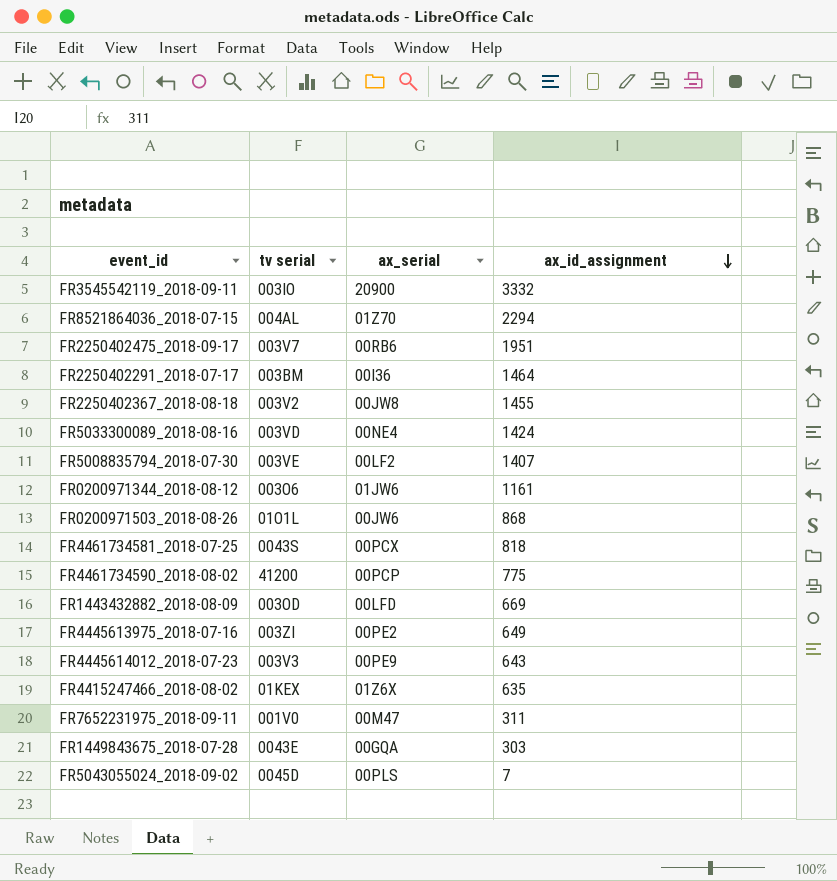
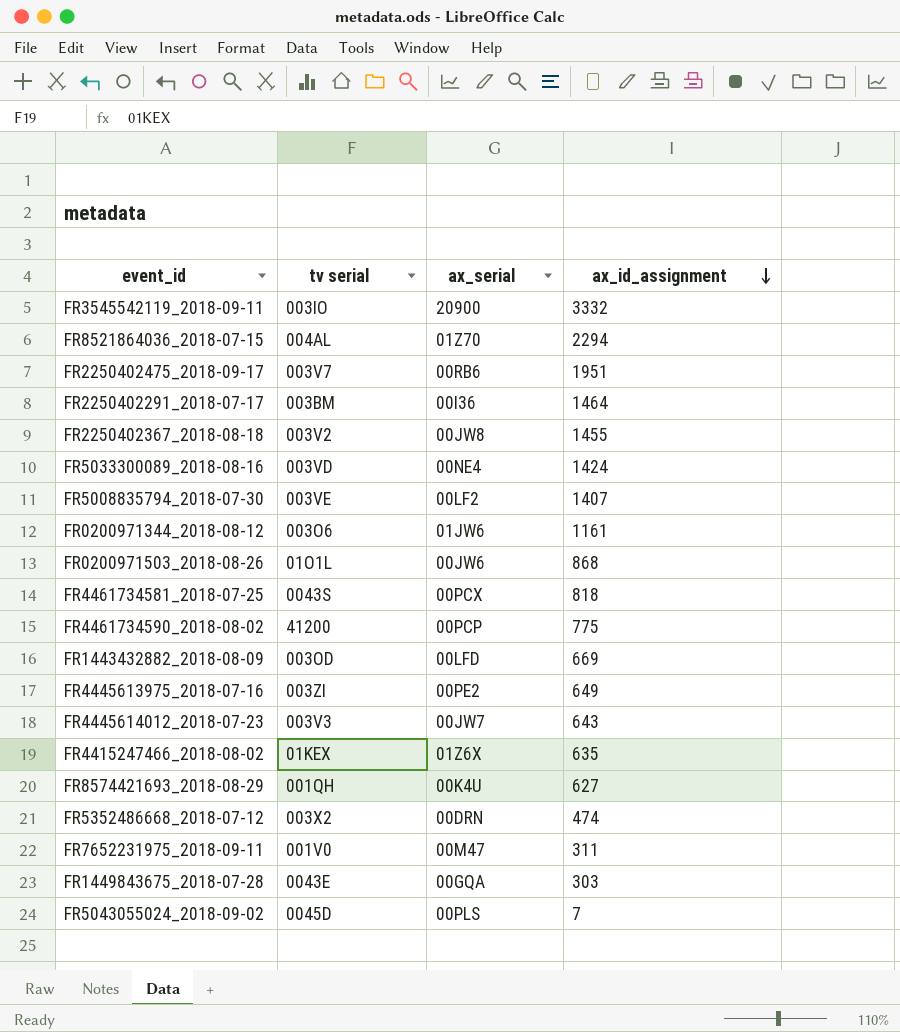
FR4445614012_2018-07-23 | ax_serial: 00PE9 -> 00JW7
row FR8574421693_2018-08-29: none -> 001QH | 00K4U | 627
row FR5352486668_2018-07-12: none -> 003X2 | 00DRN | 474

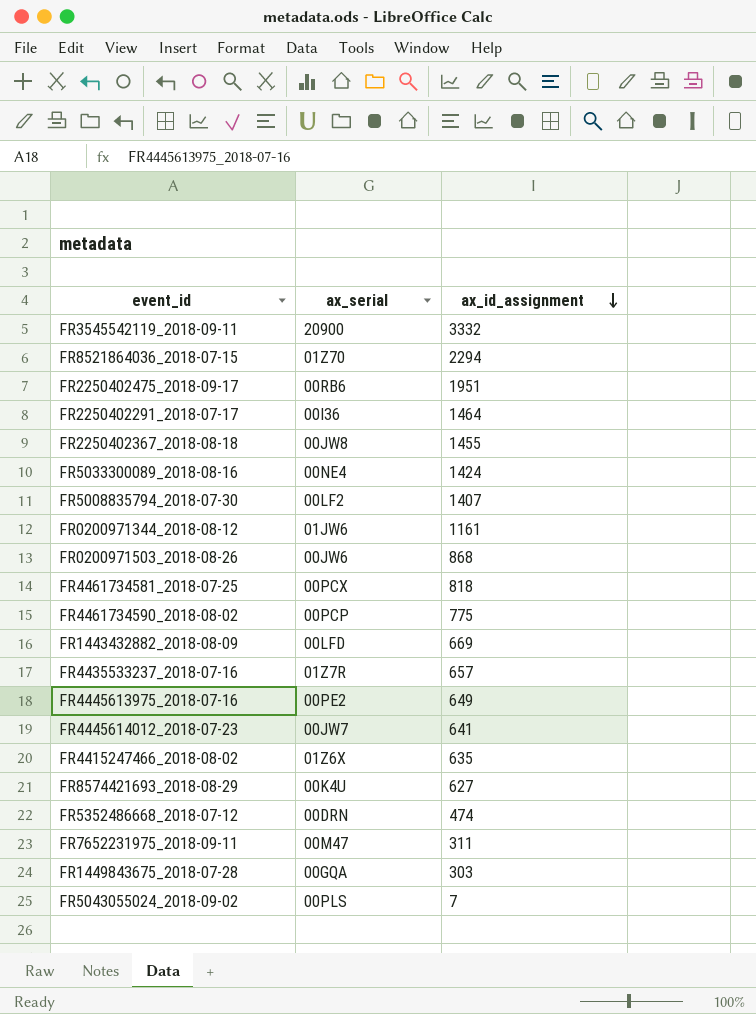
column tv serial | position: 2 -> none
row FR4435533237_2018-07-16: none -> 01Z7R | 657
FR4445614012_2018-07-23 | ax_id_assignment: 643 -> 641

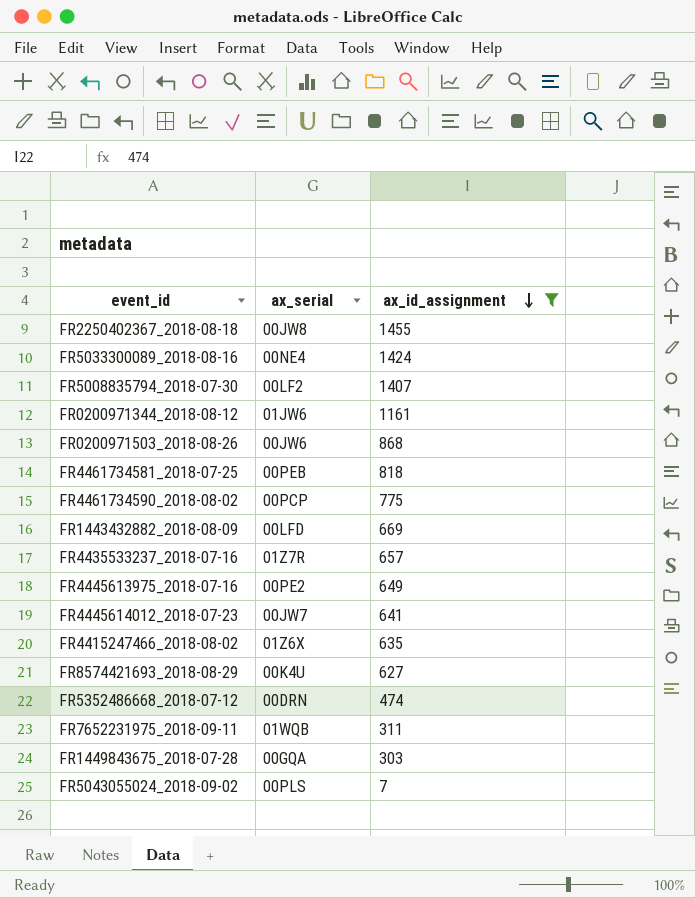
filter: none -> ax_id_assignment <= 1455
FR4461734581_2018-07-25 | ax_serial: 00PCX -> 00PEB
FR7652231975_2018-09-11 | ax_serial: 00M47 -> 01WQB

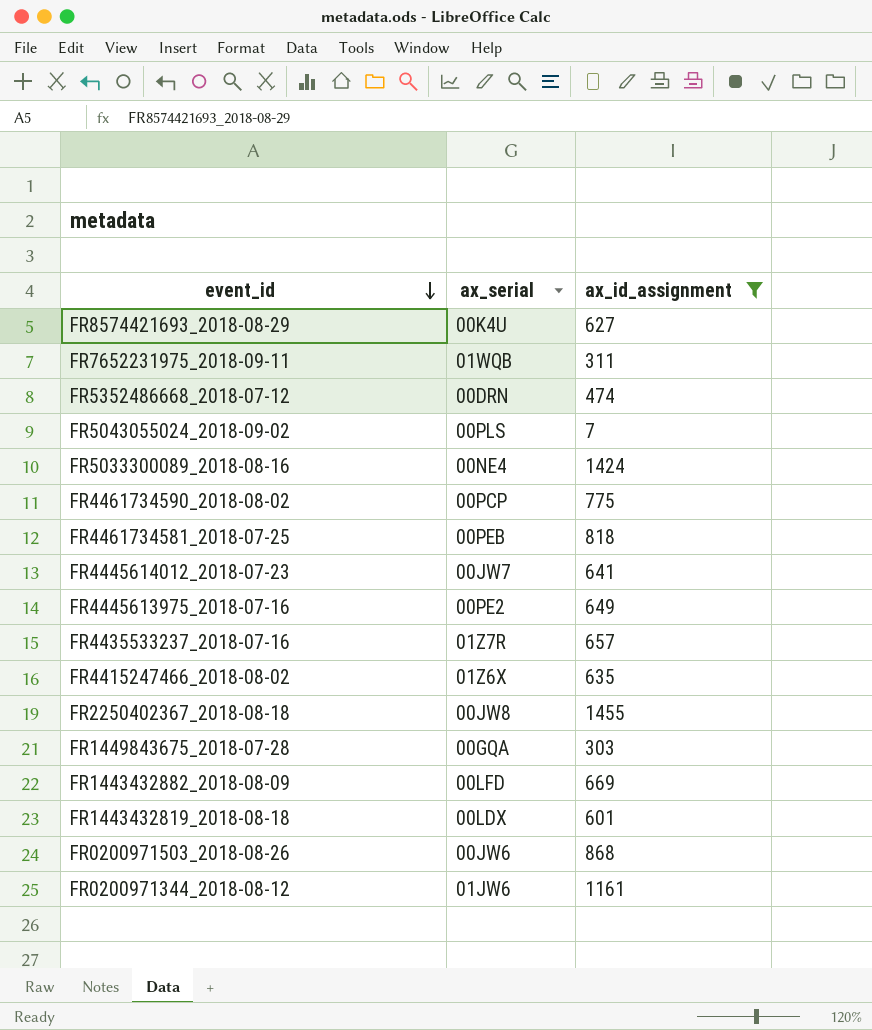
row order: ax_id_assignment descending -> event_id descending
row FR5008835794_2018-07-30: 00LF2 | 1407 -> none
row FR1443432819_2018-08-18: none -> 00LDX | 601

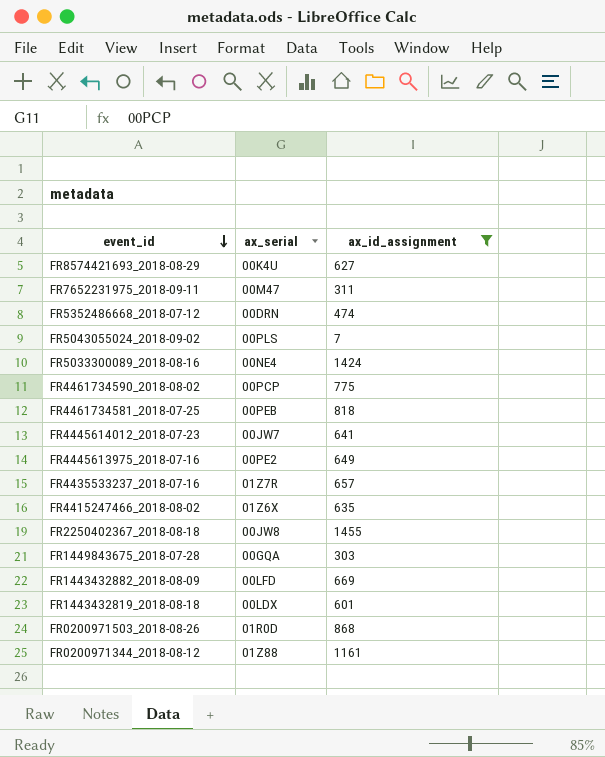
FR7652231975_2018-09-11 | ax_serial: 01WQB -> 00M47
FR0200971503_2018-08-26 | ax_serial: 00JW6 -> 01R0D
FR0200971344_2018-08-12 | ax_serial: 01JW6 -> 01Z88

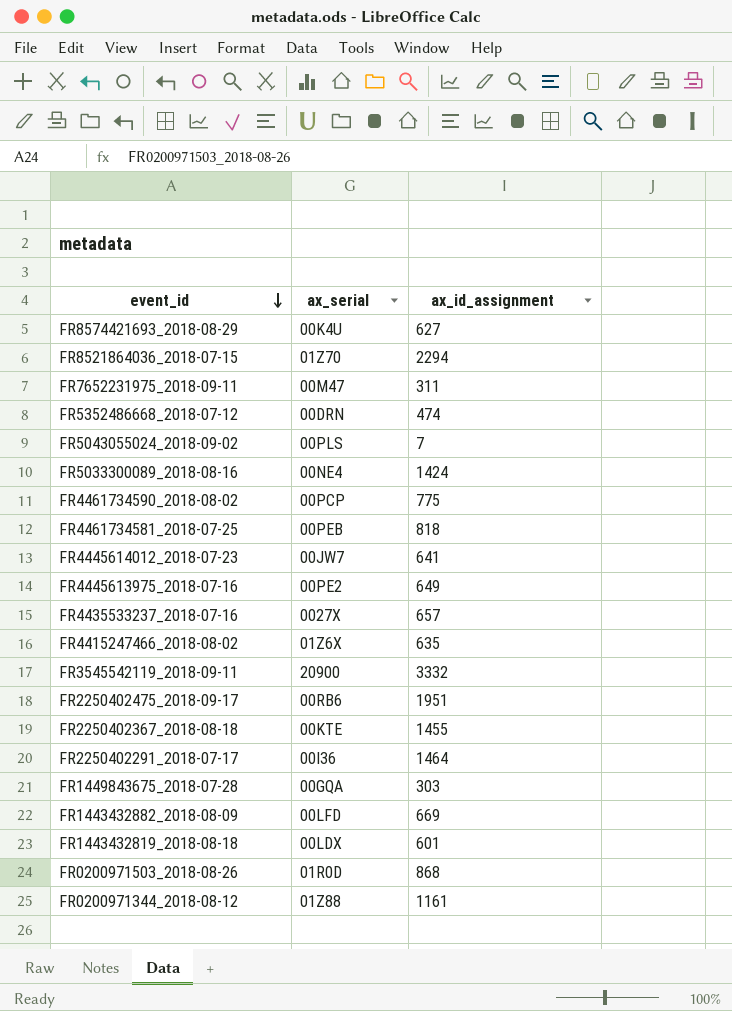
filter: ax_id_assignment <= 1455 -> none
FR4435533237_2018-07-16 | ax_serial: 01Z7R -> 0027X
FR2250402367_2018-08-18 | ax_serial: 00JW8 -> 00KTE

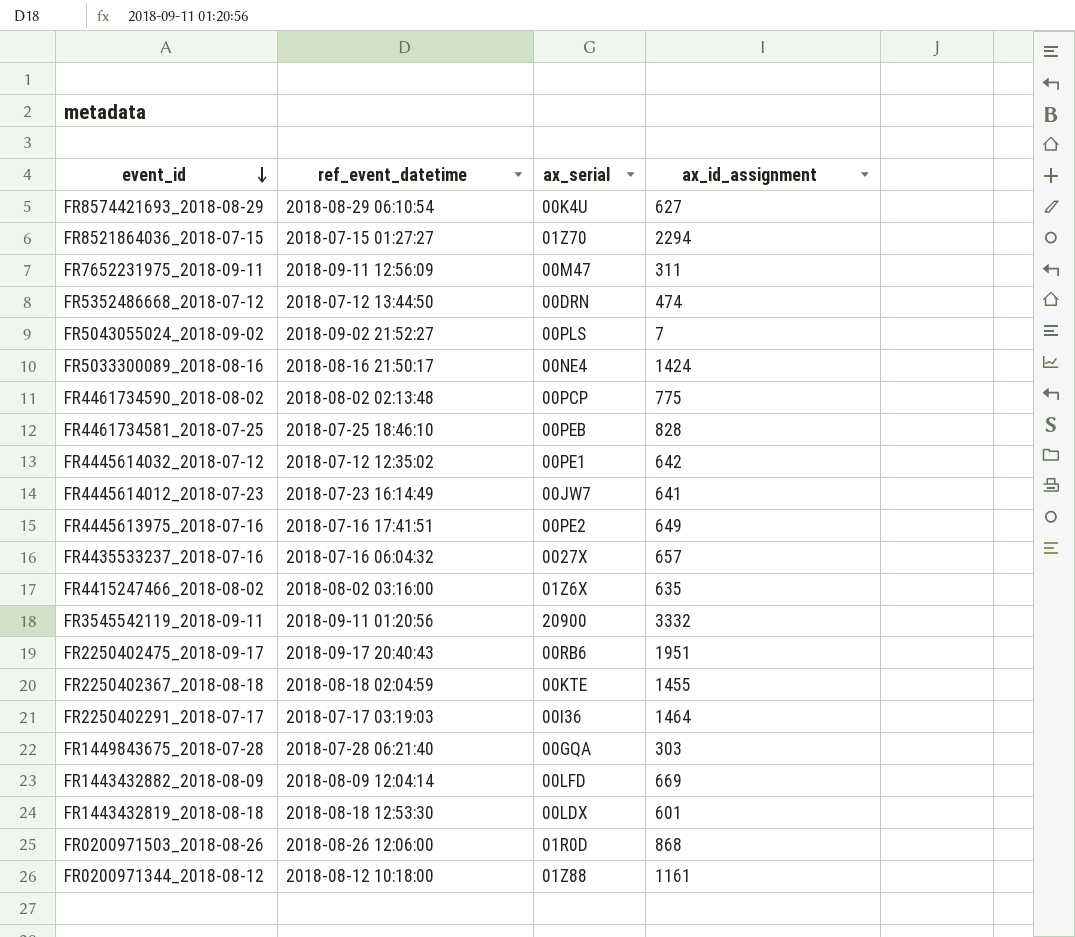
column ref_event_datetime | position: none -> 2
FR4461734581_2018-07-25 | ax_id_assignment: 818 -> 828
row FR4445614032_2018-07-12: none -> 2018-07-12 12:35:02 | 00PE1 | 642

